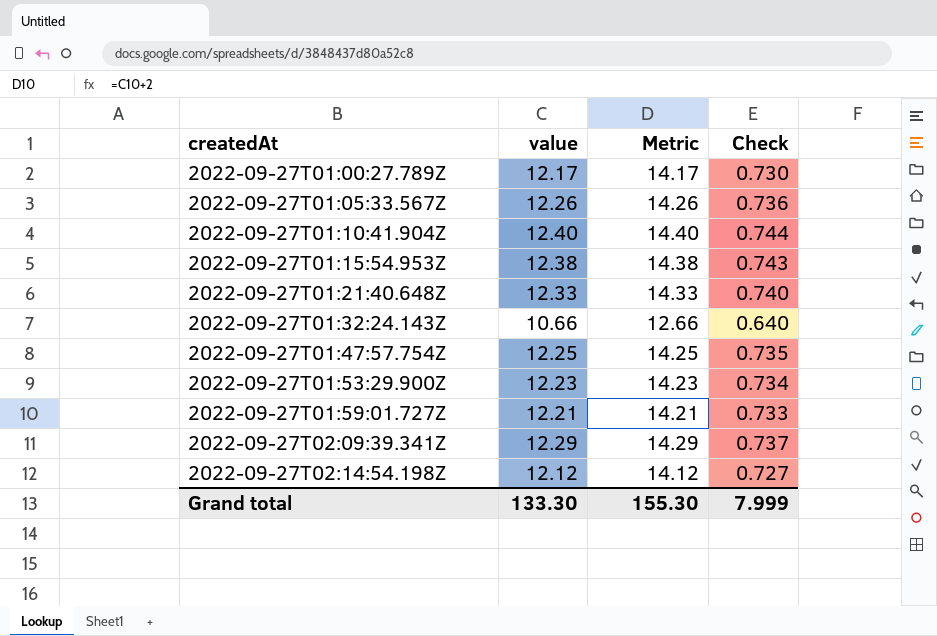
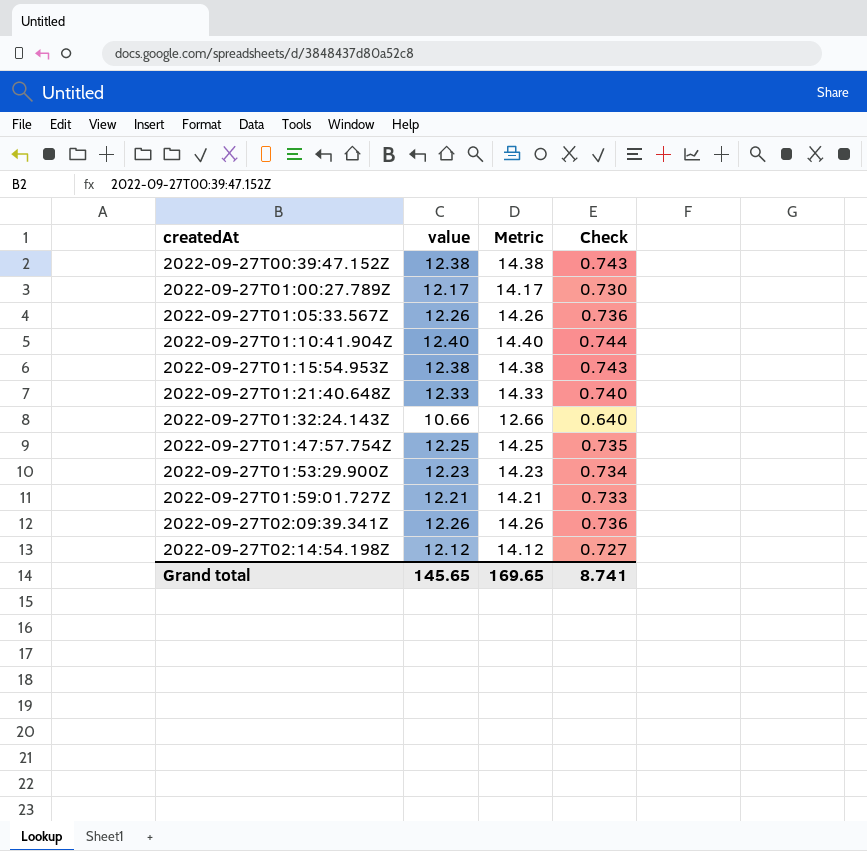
row 2022-09-27T00:39:47.152Z: none -> 12.38 | 14.38 | 0.743
2022-09-27T02:09:39.341Z | value: 12.29 -> 12.26
2022-09-27T02:09:39.341Z | Metric: 14.29 -> 14.26
2022-09-27T02:09:39.341Z | Check: 0.737 -> 0.736
Grand total | value: 133.30 -> 145.65
Grand total | Metric: 155.30 -> 169.65
Grand total | Check: 7.999 -> 8.741

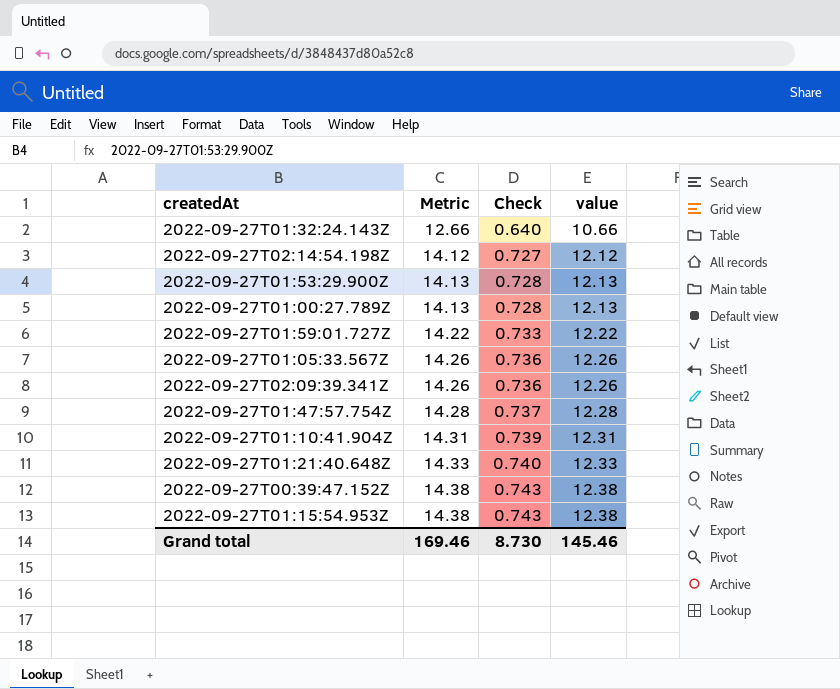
row order: createdAt ascending -> Metric ascending
column value | position: 2 -> 4
2022-09-27T01:53:29.900Z | Metric: 14.23 -> 14.13
2022-09-27T01:53:29.900Z | Check: 0.734 -> 0.728
2022-09-27T01:53:29.900Z | value: 12.23 -> 12.13
2022-09-27T01:00:27.789Z | Metric: 14.17 -> 14.13
2022-09-27T01:00:27.789Z | Check: 0.730 -> 0.728
2022-09-27T01:00:27.789Z | value: 12.17 -> 12.13
2022-09-27T01:59:01.727Z | Metric: 14.21 -> 14.22
2022-09-27T01:59:01.727Z | value: 12.21 -> 12.22
2022-09-27T01:47:57.754Z | Metric: 14.25 -> 14.28
2022-09-27T01:47:57.754Z | Check: 0.735 -> 0.737
2022-09-27T01:47:57.754Z | value: 12.25 -> 12.28
2022-09-27T01:10:41.904Z | Metric: 14.40 -> 14.31
2022-09-27T01:10:41.904Z | Check: 0.744 -> 0.739
2022-09-27T01:10:41.904Z | value: 12.40 -> 12.31
Grand total | Metric: 169.65 -> 169.46
Grand total | Check: 8.741 -> 8.730
Grand total | value: 145.65 -> 145.46

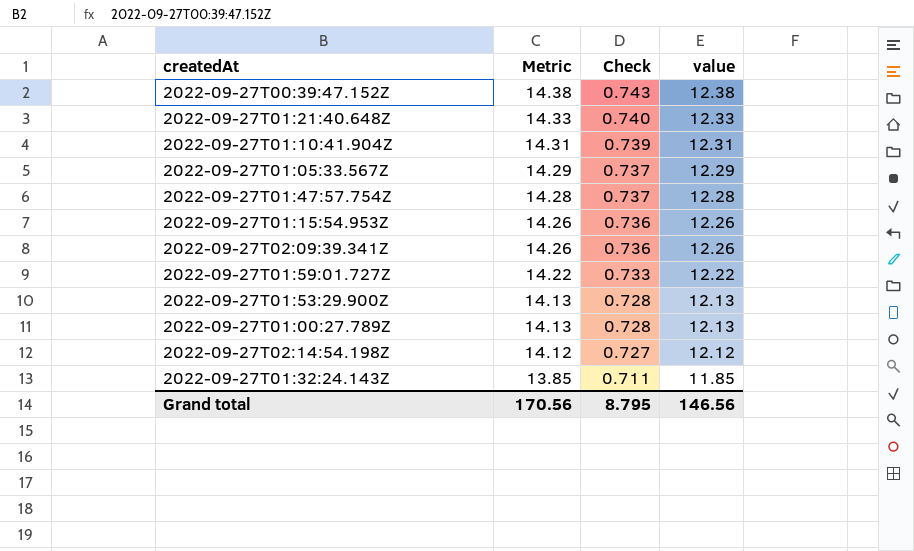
row order: Metric ascending -> Metric descending
2022-09-27T01:05:33.567Z | Metric: 14.26 -> 14.29
2022-09-27T01:05:33.567Z | Check: 0.736 -> 0.737
2022-09-27T01:05:33.567Z | value: 12.26 -> 12.29
2022-09-27T01:15:54.953Z | Metric: 14.38 -> 14.26
2022-09-27T01:15:54.953Z | Check: 0.743 -> 0.736
2022-09-27T01:15:54.953Z | value: 12.38 -> 12.26
2022-09-27T01:32:24.143Z | Metric: 12.66 -> 13.85
2022-09-27T01:32:24.143Z | Check: 0.640 -> 0.711
2022-09-27T01:32:24.143Z | value: 10.66 -> 11.85
Grand total | Metric: 169.46 -> 170.56
Grand total | Check: 8.730 -> 8.795
Grand total | value: 145.46 -> 146.56

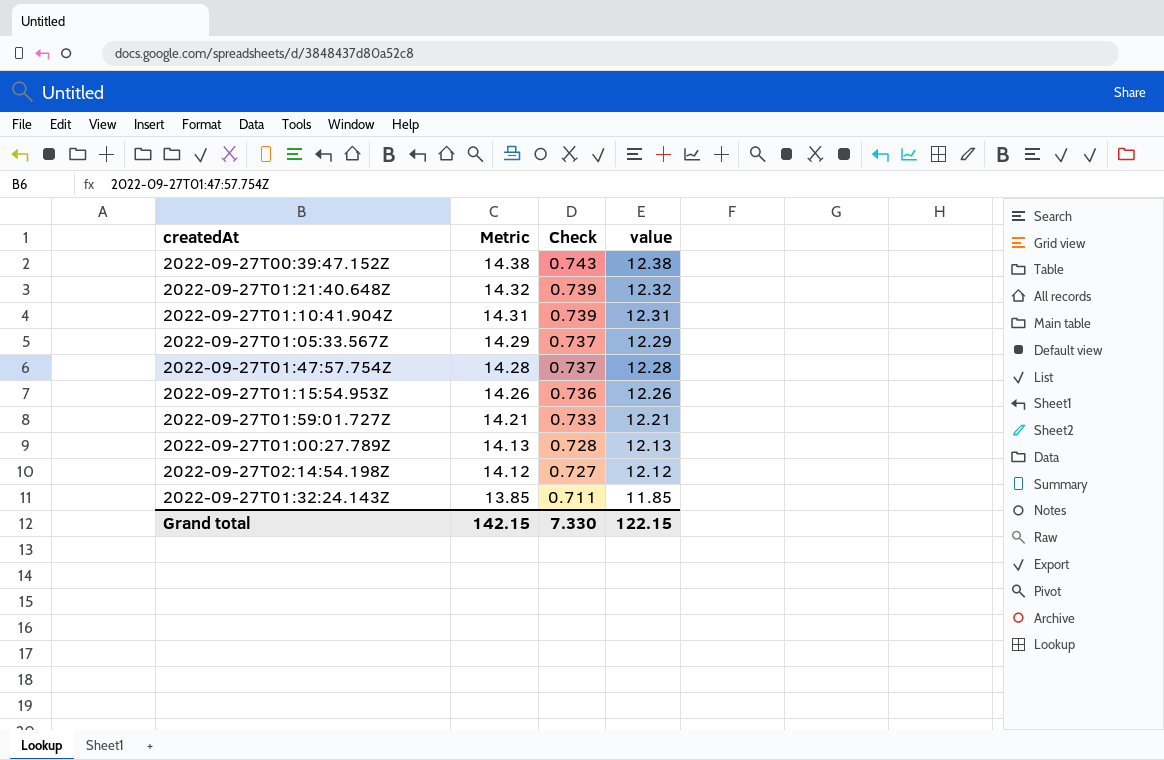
row 2022-09-27T02:09:39.341Z: 14.26 | 0.736 | 12.26 -> none
row 2022-09-27T01:53:29.900Z: 14.13 | 0.728 | 12.13 -> none
2022-09-27T01:21:40.648Z | Metric: 14.33 -> 14.32
2022-09-27T01:21:40.648Z | Check: 0.740 -> 0.739
2022-09-27T01:21:40.648Z | value: 12.33 -> 12.32
2022-09-27T01:59:01.727Z | Metric: 14.22 -> 14.21
2022-09-27T01:59:01.727Z | value: 12.22 -> 12.21
Grand total | Metric: 170.56 -> 142.15
Grand total | Check: 8.795 -> 7.330
Grand total | value: 146.56 -> 122.15

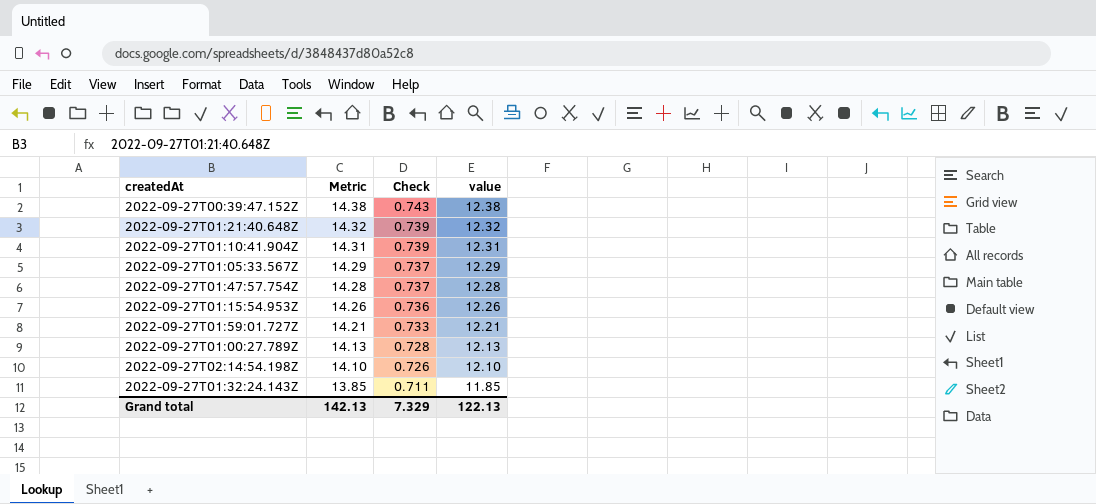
2022-09-27T02:14:54.198Z | Metric: 14.12 -> 14.10
2022-09-27T02:14:54.198Z | Check: 0.727 -> 0.726
2022-09-27T02:14:54.198Z | value: 12.12 -> 12.10
Grand total | Metric: 142.15 -> 142.13
Grand total | Check: 7.330 -> 7.329
Grand total | value: 122.15 -> 122.13

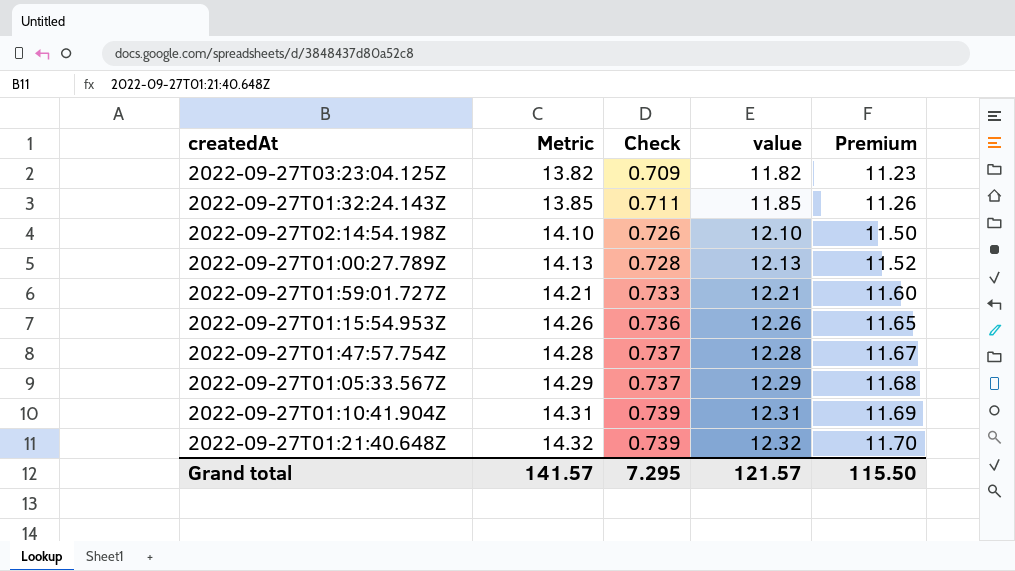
row order: Metric descending -> Metric ascending
column Premium | formula: none -> [value] * 0.95
row 2022-09-27T00:39:47.152Z: 14.38 | 0.743 | 12.38 -> none
row 2022-09-27T03:23:04.125Z: none -> 13.82 | 0.709 | 11.82 | 11.23
Grand total | Metric: 142.13 -> 141.57
Grand total | Check: 7.329 -> 7.295
Grand total | value: 122.13 -> 121.57

